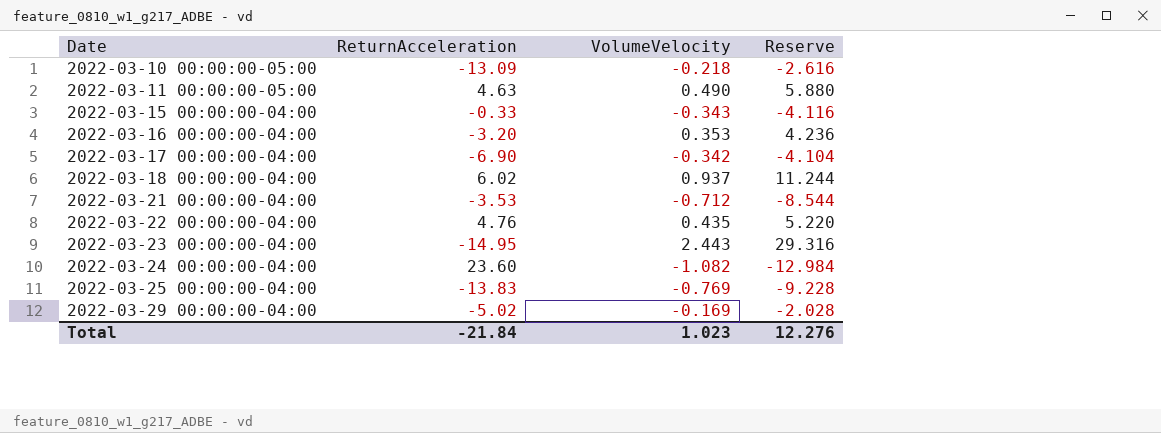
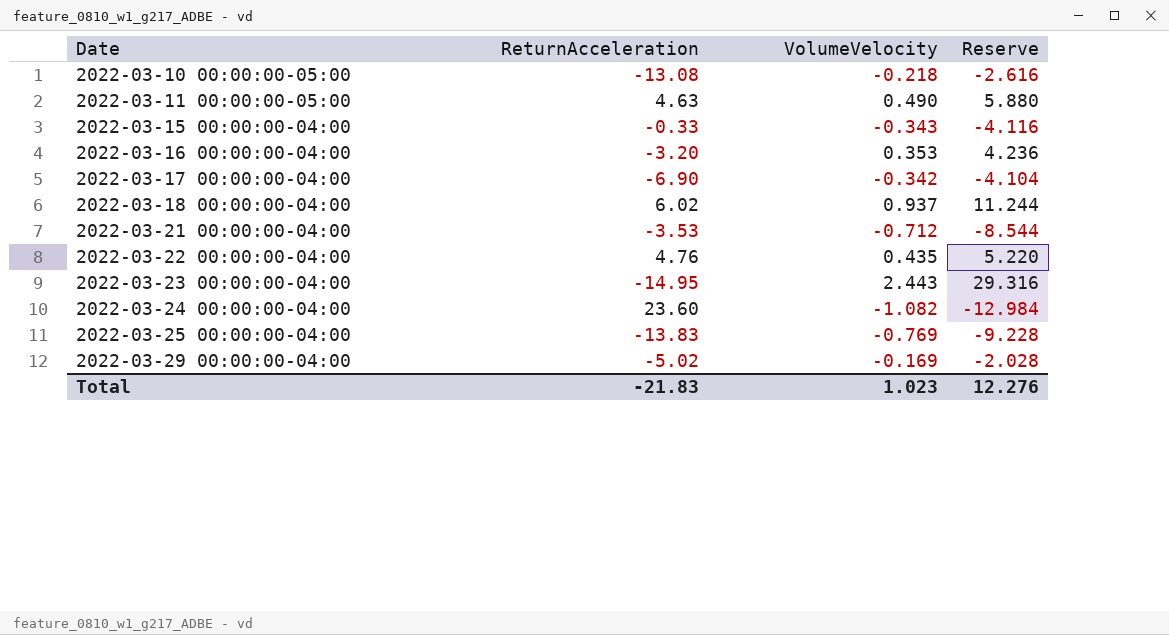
2022-03-10 00:00:00-05:00 | ReturnAcceleration: -13.09 -> -13.08
Total | ReturnAcceleration: -21.84 -> -21.83

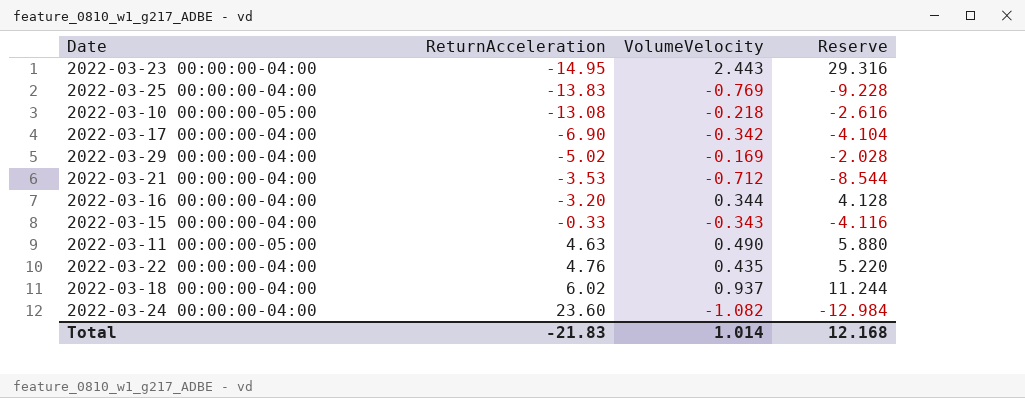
row order: Date ascending -> ReturnAcceleration ascending
2022-03-16 00:00:00-04:00 | VolumeVelocity: 0.353 -> 0.344
2022-03-16 00:00:00-04:00 | Reserve: 4.236 -> 4.128
Total | VolumeVelocity: 1.023 -> 1.014
Total | Reserve: 12.276 -> 12.168

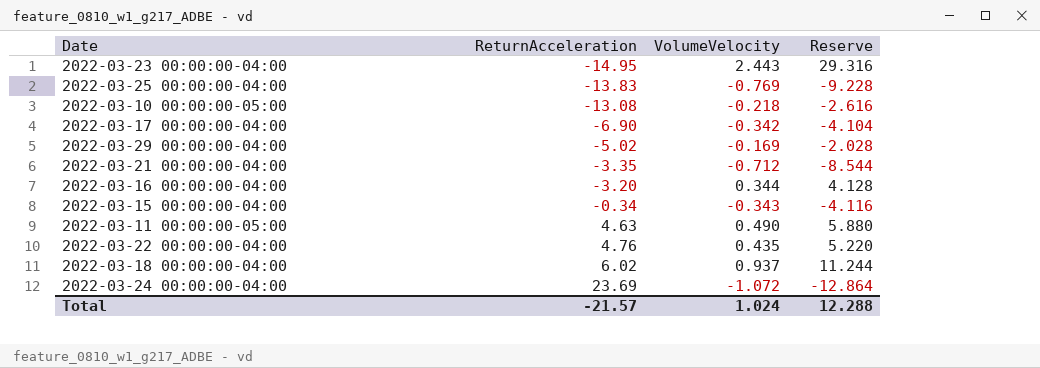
2022-03-21 00:00:00-04:00 | ReturnAcceleration: -3.53 -> -3.35
2022-03-15 00:00:00-04:00 | ReturnAcceleration: -0.33 -> -0.34
2022-03-24 00:00:00-04:00 | ReturnAcceleration: 23.60 -> 23.69
2022-03-24 00:00:00-04:00 | VolumeVelocity: -1.082 -> -1.072
2022-03-24 00:00:00-04:00 | Reserve: -12.984 -> -12.864
Total | ReturnAcceleration: -21.83 -> -21.57
Total | VolumeVelocity: 1.014 -> 1.024
Total | Reserve: 12.168 -> 12.288

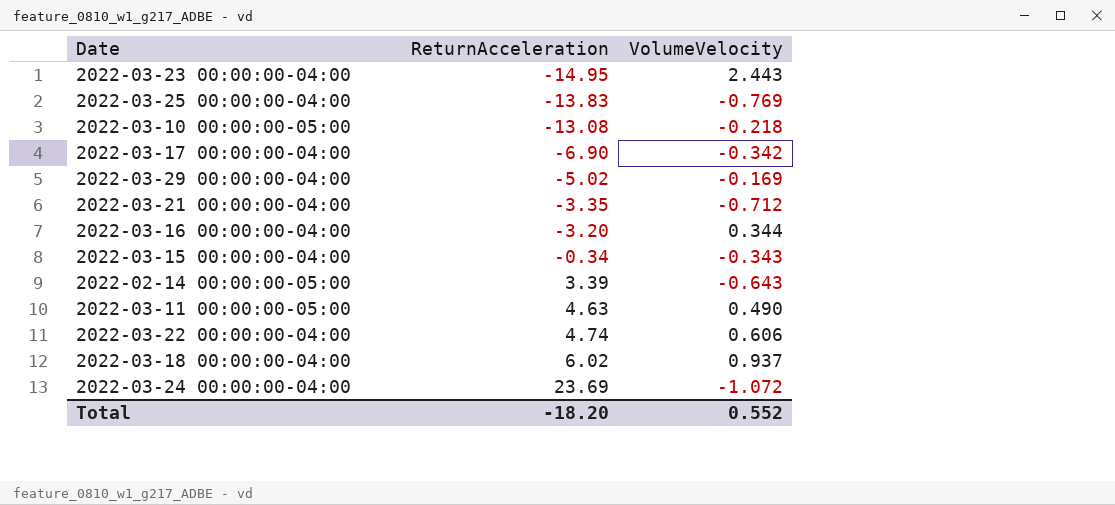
column Reserve | formula: [VolumeVelocity] * 12 -> none
row 2022-02-14 00:00:00-05:00: none -> 3.39 | -0.643
2022-03-22 00:00:00-04:00 | ReturnAcceleration: 4.76 -> 4.74
2022-03-22 00:00:00-04:00 | VolumeVelocity: 0.435 -> 0.606
Total | ReturnAcceleration: -21.57 -> -18.20
Total | VolumeVelocity: 1.024 -> 0.552

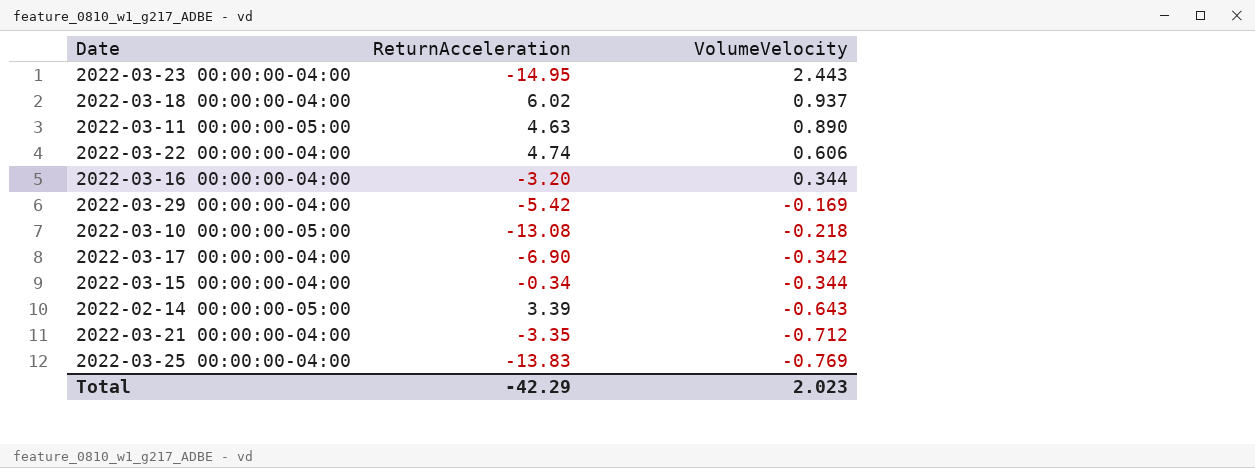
row order: ReturnAcceleration ascending -> VolumeVelocity descending
row 2022-03-24 00:00:00-04:00: 23.69 | -1.072 -> none
2022-03-11 00:00:00-05:00 | VolumeVelocity: 0.490 -> 0.890
2022-03-29 00:00:00-04:00 | ReturnAcceleration: -5.02 -> -5.42
2022-03-15 00:00:00-04:00 | VolumeVelocity: -0.343 -> -0.344
Total | ReturnAcceleration: -18.20 -> -42.29
Total | VolumeVelocity: 0.552 -> 2.023

